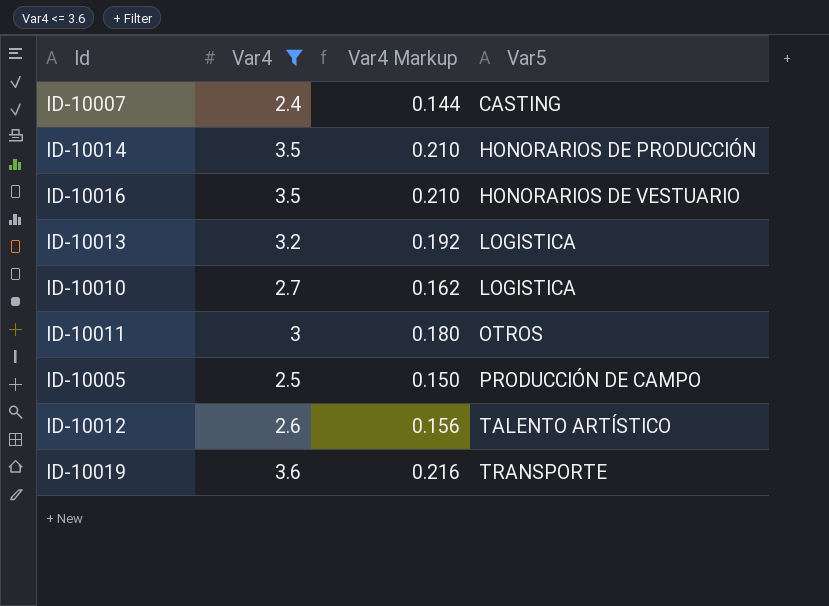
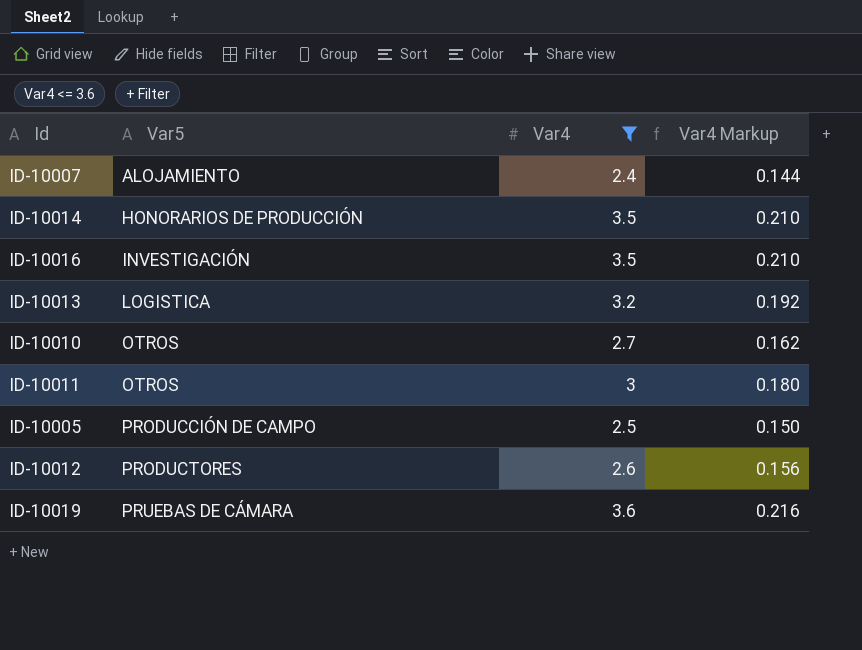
column Var5 | position: 4 -> 2
ID-10007 | Var5: CASTING -> ALOJAMIENTO
ID-10016 | Var5: HONORARIOS DE VESTUARIO -> INVESTIGACIÓN
ID-10010 | Var5: LOGISTICA -> OTROS
ID-10012 | Var5: TALENTO ARTÍSTICO -> PRODUCTORES
ID-10019 | Var5: TRANSPORTE -> PRUEBAS DE CÁMARA

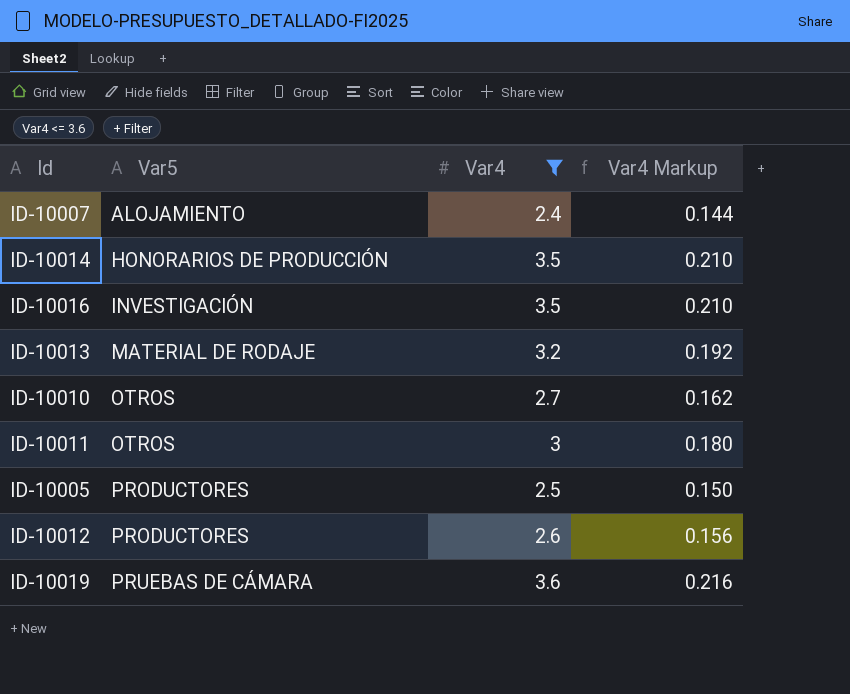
ID-10013 | Var5: LOGISTICA -> MATERIAL DE RODAJE
ID-10005 | Var5: PRODUCCIÓN DE CAMPO -> PRODUCTORES

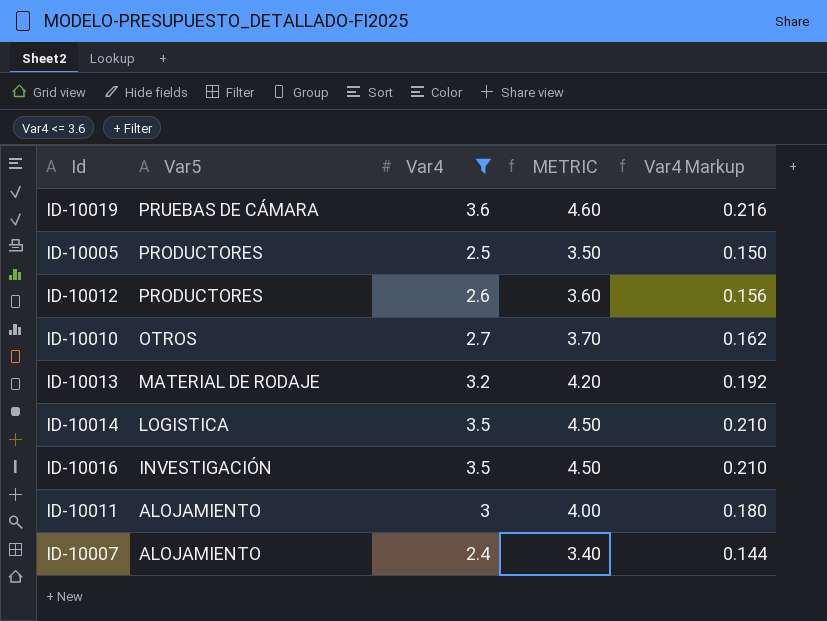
row order: Var5 ascending -> Var5 descending
column METRIC | formula: none -> [Var4] + 1
ID-10014 | Var5: HONORARIOS DE PRODUCCIÓN -> LOGISTICA
ID-10011 | Var5: OTROS -> ALOJAMIENTO

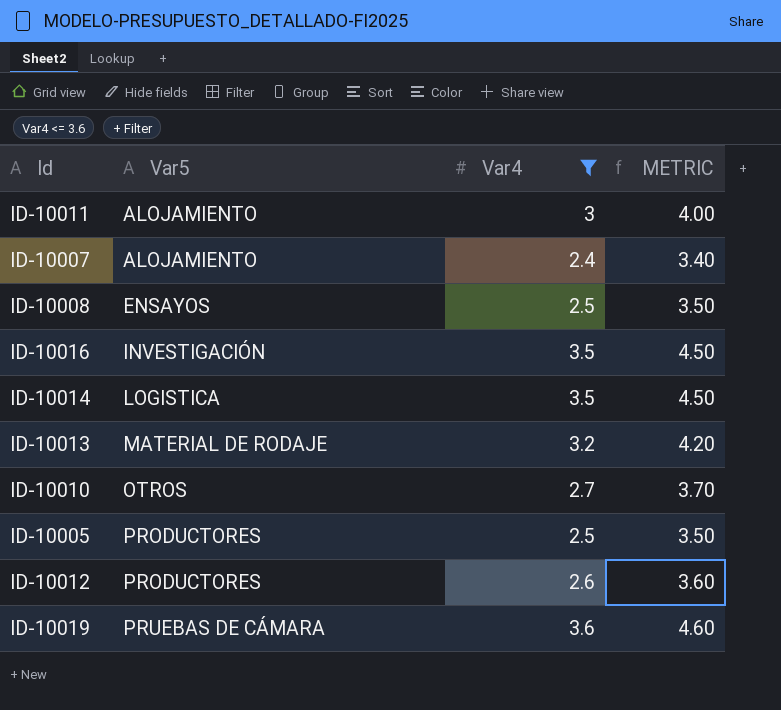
row order: Var5 descending -> Var5 ascending
column Var4 Markup | formula: [Var4] * 0.06 -> none
row ID-10008: none -> ENSAYOS | 2.5 | 3.50

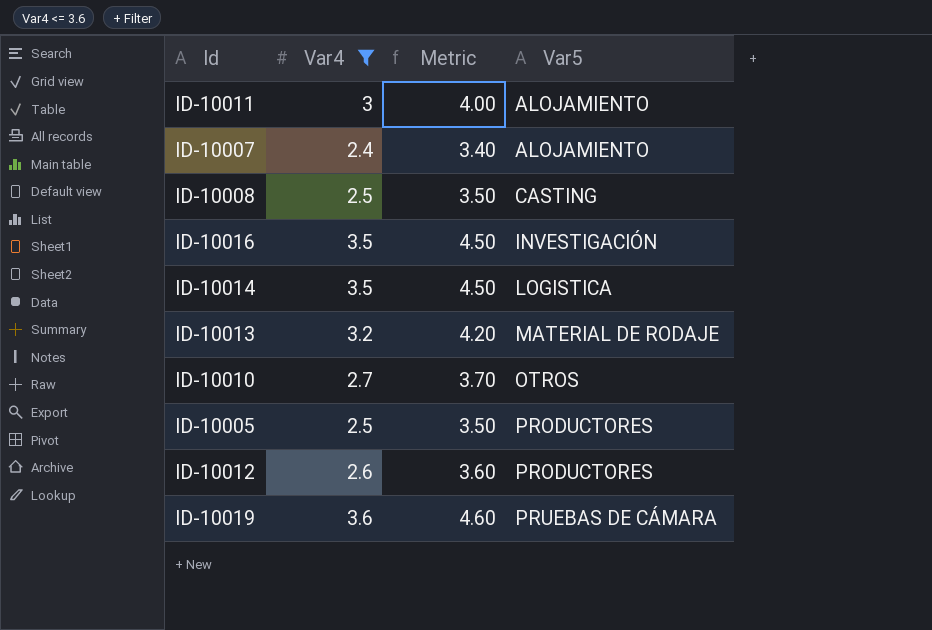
column name: METRIC -> Metric
column Var5 | position: 2 -> 4
ID-10008 | Var5: ENSAYOS -> CASTING

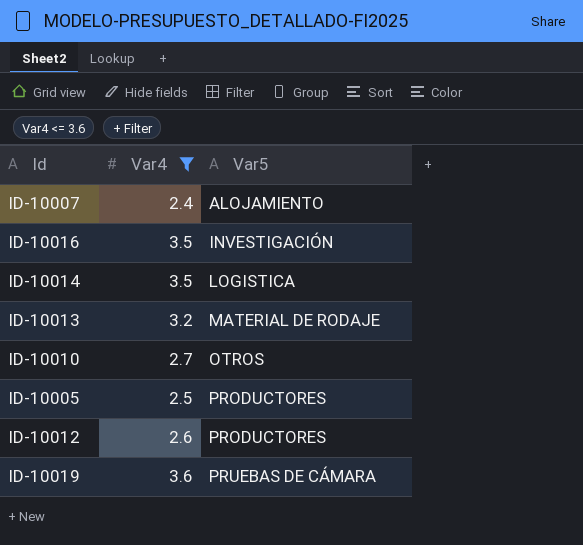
column Metric | formula: [Var4] + 1 -> none
row ID-10011: 3 | 4.00 | ALOJAMIENTO -> none
row ID-10008: 2.5 | 3.50 | CASTING -> none

